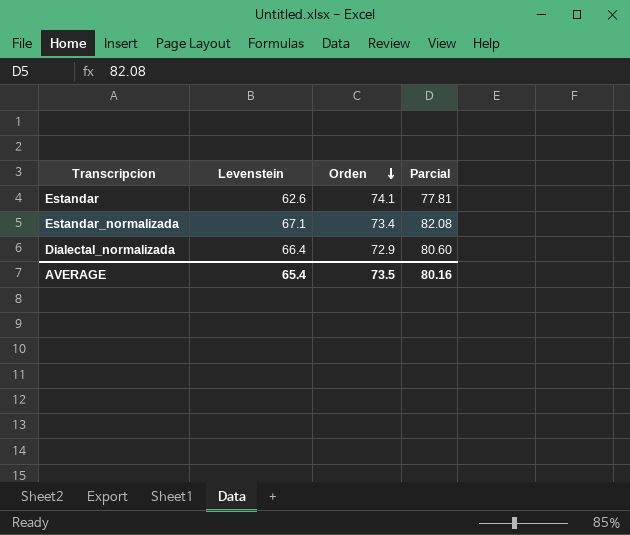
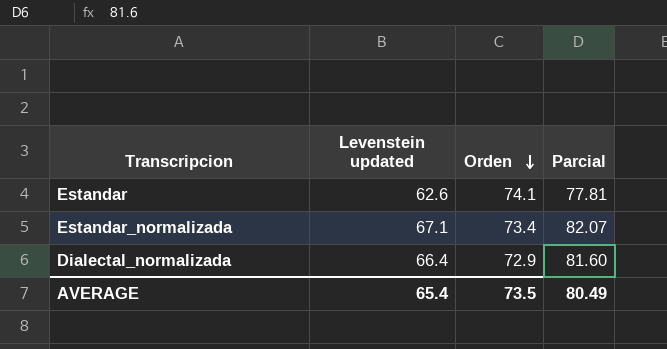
column name: Levenstein -> Levenstein updated
Estandar_normalizada | Parcial: 82.08 -> 82.07
Dialectal_normalizada | Parcial: 80.60 -> 81.60
AVERAGE | Parcial: 80.16 -> 80.49

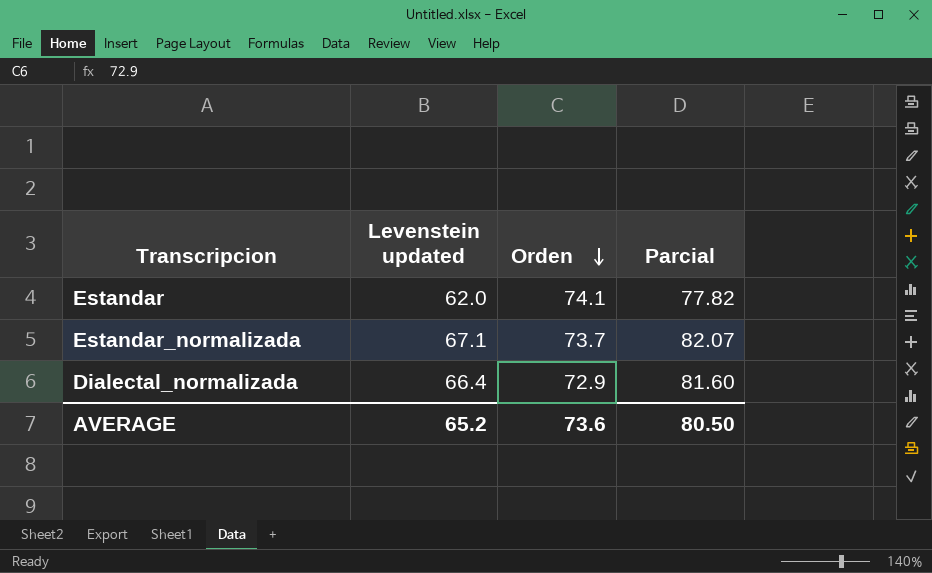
Estandar | Levenstein updated: 62.6 -> 62.0
Estandar | Parcial: 77.81 -> 77.82
Estandar_normalizada | Orden: 73.4 -> 73.7
AVERAGE | Levenstein updated: 65.4 -> 65.2
AVERAGE | Orden: 73.5 -> 73.6
AVERAGE | Parcial: 80.49 -> 80.50

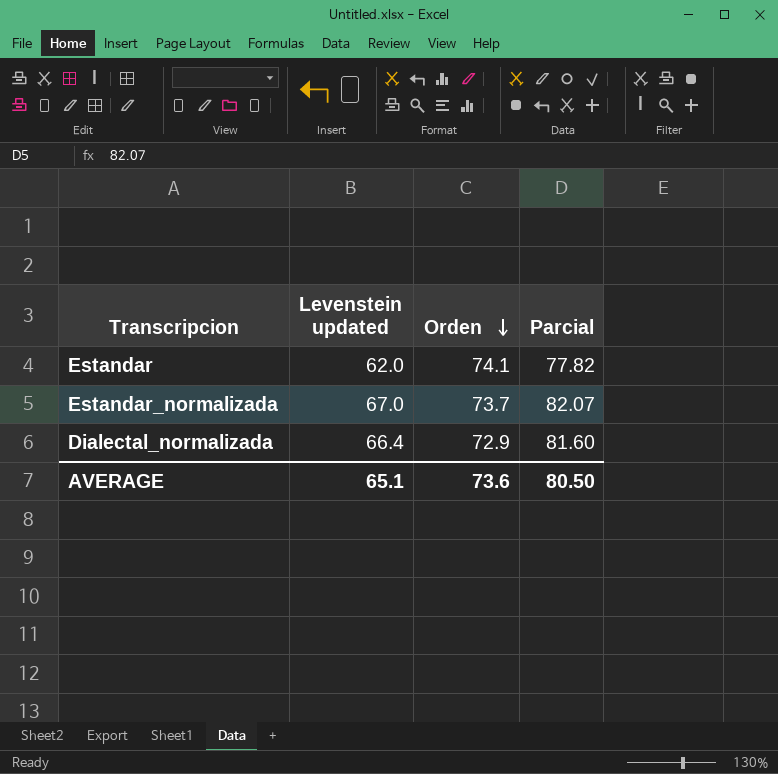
Estandar_normalizada | Levenstein updated: 67.1 -> 67.0
AVERAGE | Levenstein updated: 65.2 -> 65.1

